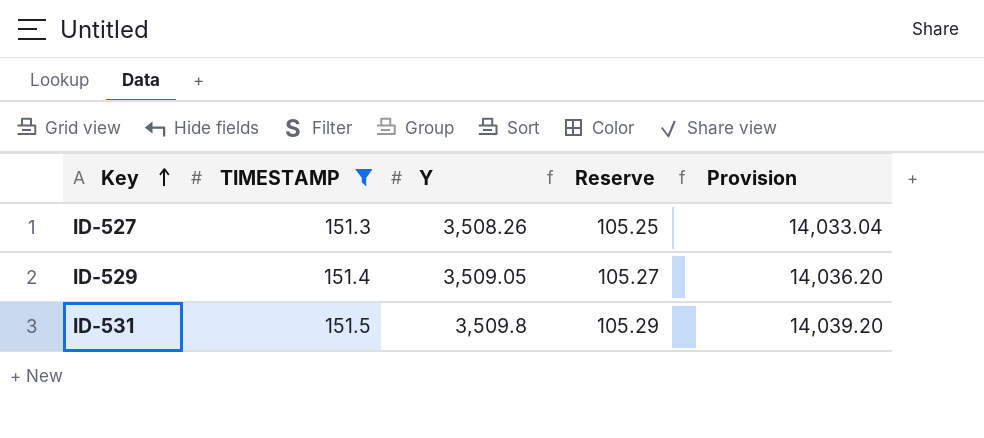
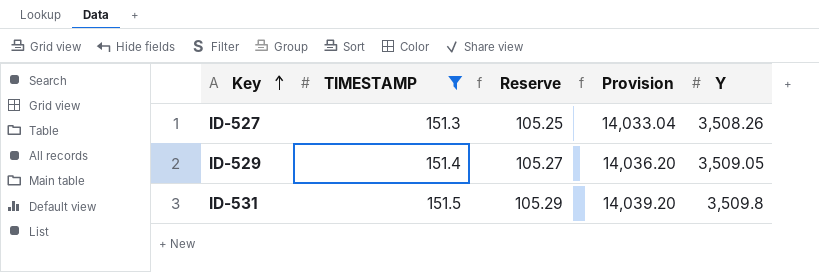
column Y | position: 3 -> 5

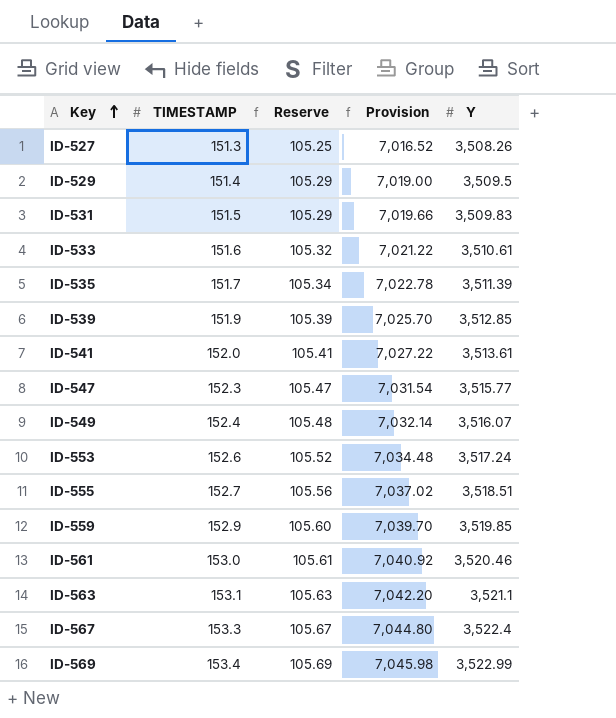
filter: TIMESTAMP <= 151.5 -> none
column Provision | formula: [Y] * 4 -> [Y] * 2
ID-529 | Reserve: 105.27 -> 105.29
ID-529 | Y: 3,509.05 -> 3,509.5
ID-531 | Y: 3,509.8 -> 3,509.83

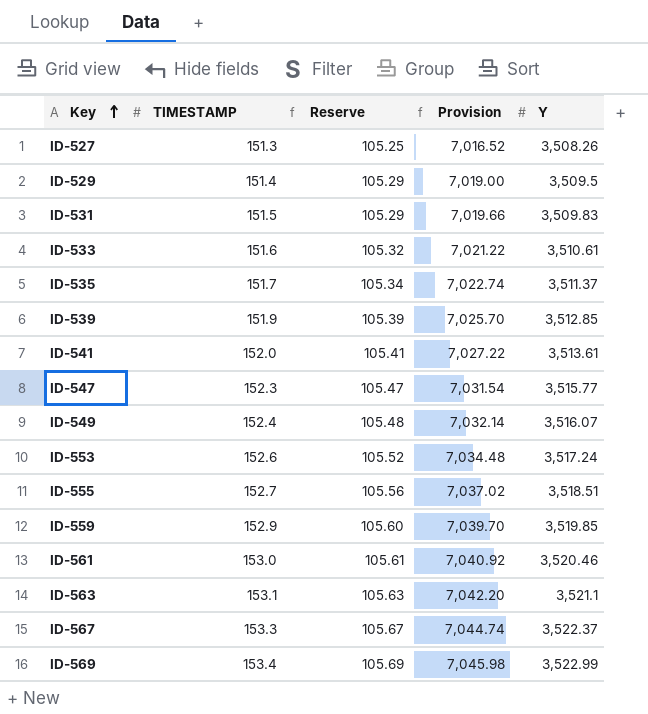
ID-535 | Provision: 7,022.78 -> 7,022.74
ID-535 | Y: 3,511.39 -> 3,511.37
ID-567 | Provision: 7,044.80 -> 7,044.74
ID-567 | Y: 3,522.4 -> 3,522.37

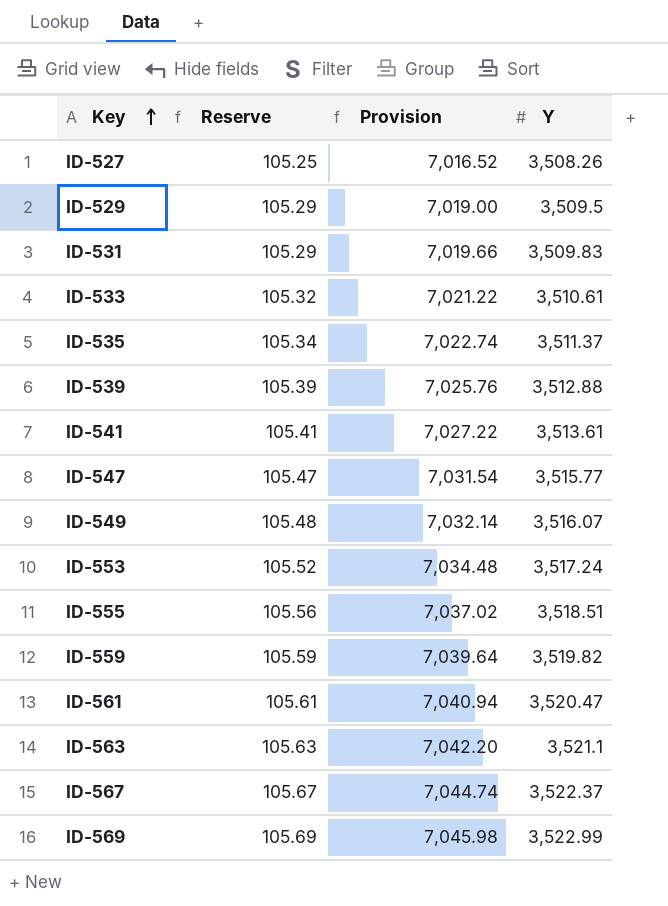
column TIMESTAMP | position: 2 -> none
ID-539 | Provision: 7,025.70 -> 7,025.76
ID-539 | Y: 3,512.85 -> 3,512.88
ID-559 | Reserve: 105.60 -> 105.59
ID-559 | Provision: 7,039.70 -> 7,039.64
ID-559 | Y: 3,519.85 -> 3,519.82
ID-561 | Provision: 7,040.92 -> 7,040.94
ID-561 | Y: 3,520.46 -> 3,520.47

